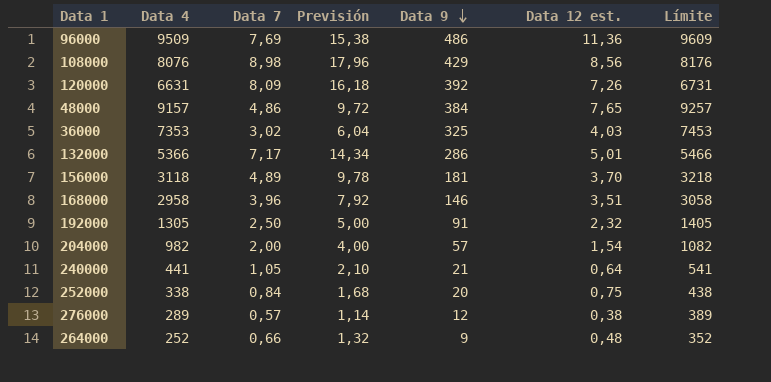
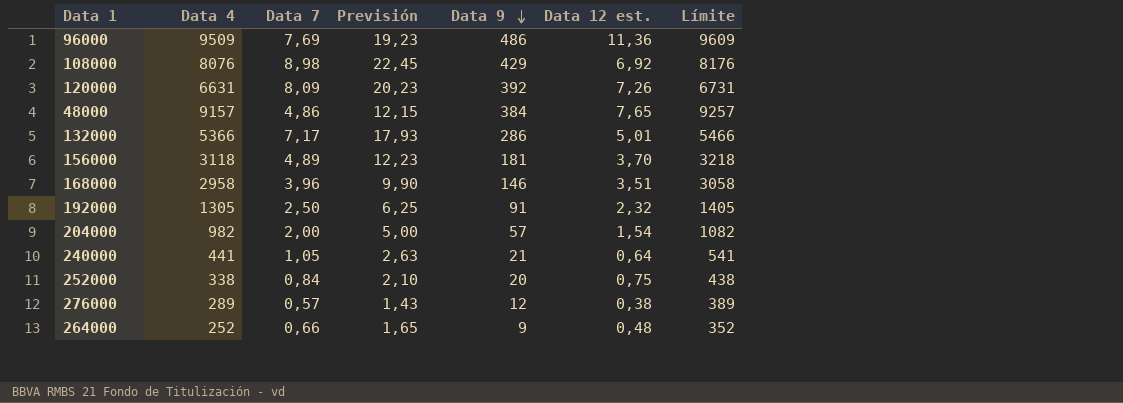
column Previsión | formula: [Data 7] * 2 -> [Data 7] * 2,5
row 36000: 7353 | 3,02 | 6,04 | 325 | 4,03 | 7453 -> none
108000 | Data 12 est.: 8,56 -> 6,92

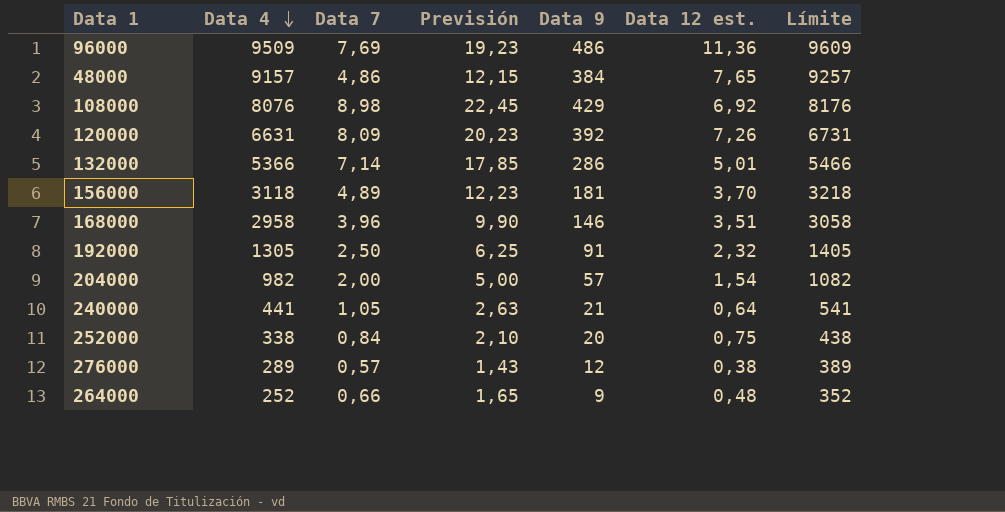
row order: Data 9 descending -> Data 4 descending
132000 | Data 7: 7,17 -> 7,14
132000 | Previsión: 17,93 -> 17,85

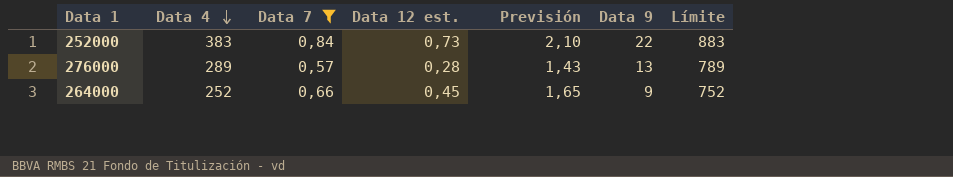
filter: none -> Data 7 <= 0,84
column Data 12 est. | position: 6 -> 4
column Límite | formula: [Data 4] + 100 -> [Data 4] + 500
252000 | Data 4: 338 -> 383
252000 | Data 12 est.: 0,75 -> 0,73
252000 | Data 9: 20 -> 22
276000 | Data 12 est.: 0,38 -> 0,28
276000 | Data 9: 12 -> 13
264000 | Data 12 est.: 0,48 -> 0,45

